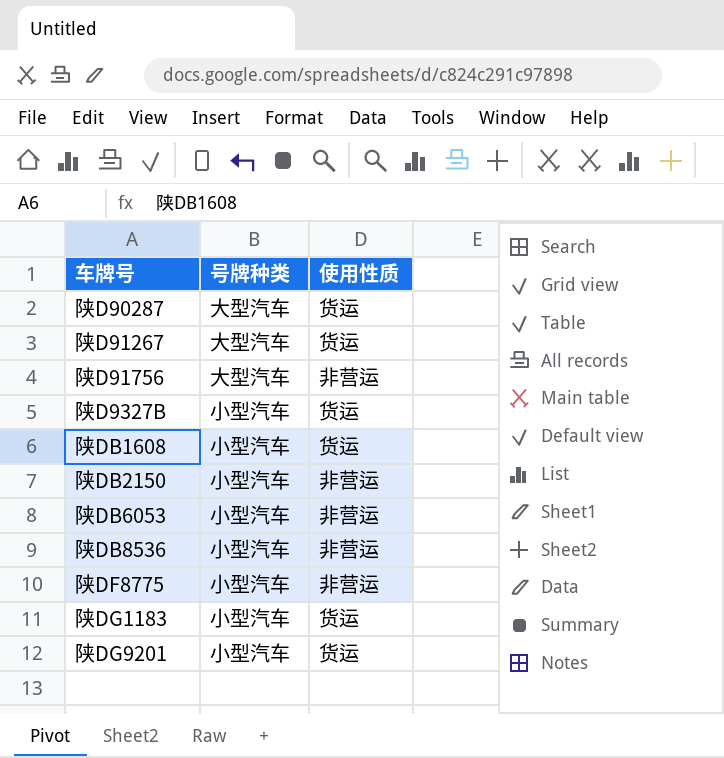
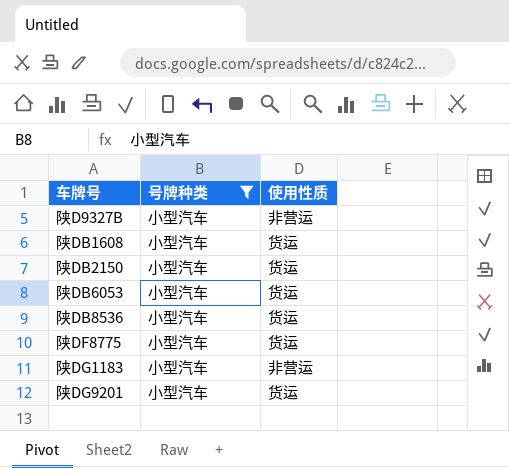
filter: none -> 号牌种类 = 小型汽车
陕D9327B | 使用性质: 货运 -> 非营运
陕DB2150 | 使用性质: 非营运 -> 货运
陕DB6053 | 使用性质: 非营运 -> 货运
陕DB8536 | 使用性质: 非营运 -> 货运
陕DF8775 | 使用性质: 非营运 -> 货运
陕DG1183 | 使用性质: 货运 -> 非营运

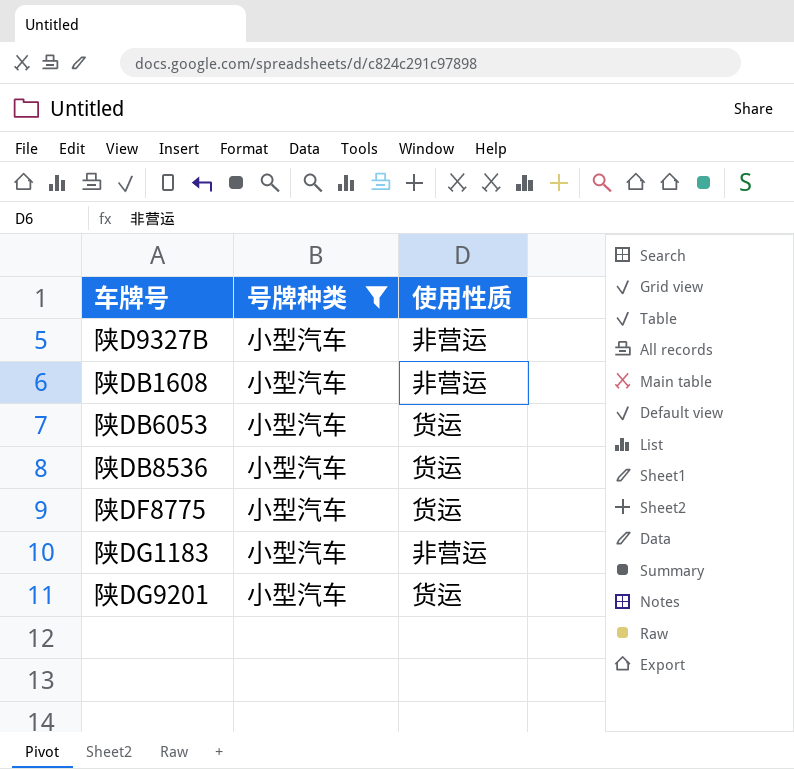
row 陕DB2150: 小型汽车 | 货运 -> none
陕DB1608 | 使用性质: 货运 -> 非营运

